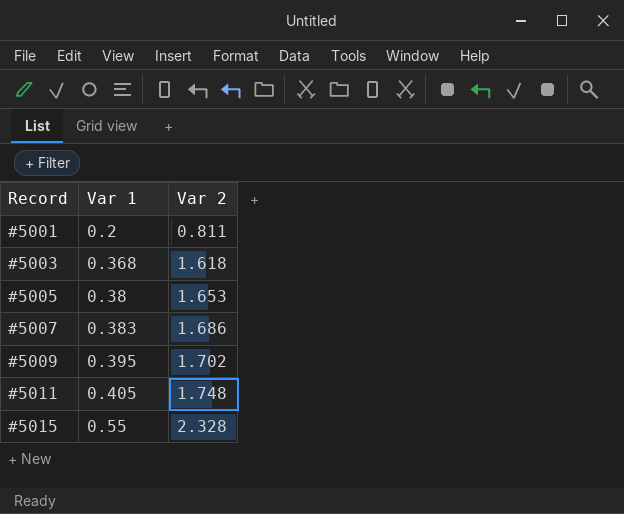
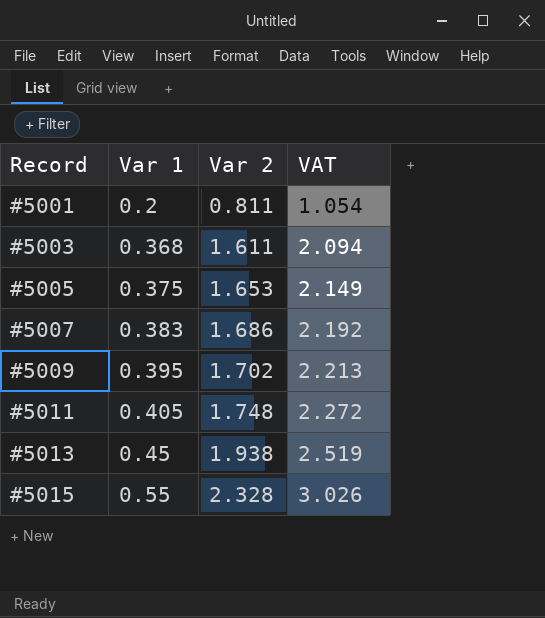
column VAT | formula: none -> [Var 2] * 1.3
#5003 | Var 2: 1.618 -> 1.611
#5005 | Var 1: 0.38 -> 0.375
row #5013: none -> 0.45 | 1.938 | 2.519

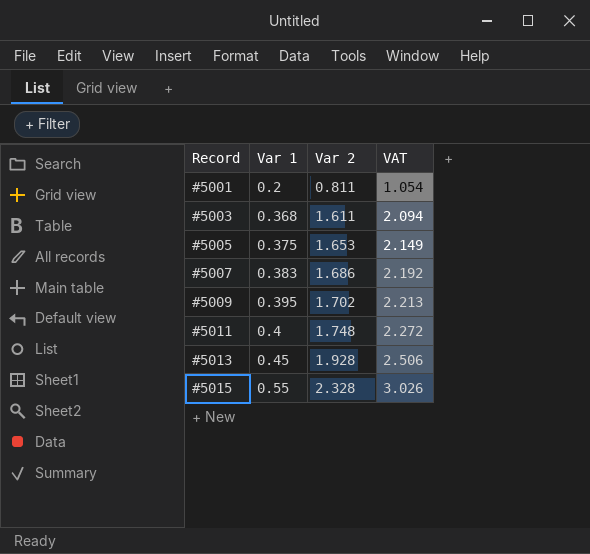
#5011 | Var 1: 0.405 -> 0.4
#5013 | Var 2: 1.938 -> 1.928
#5013 | VAT: 2.519 -> 2.506

